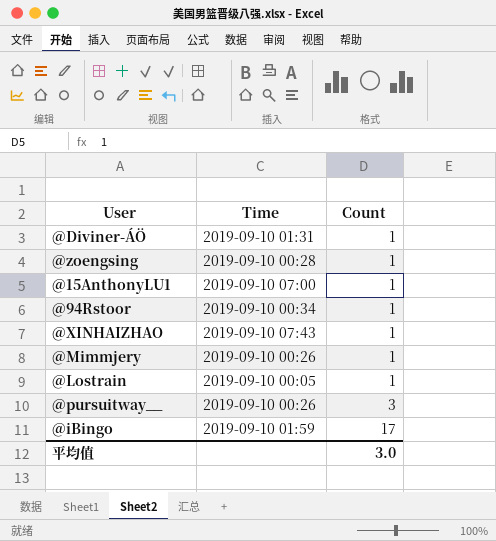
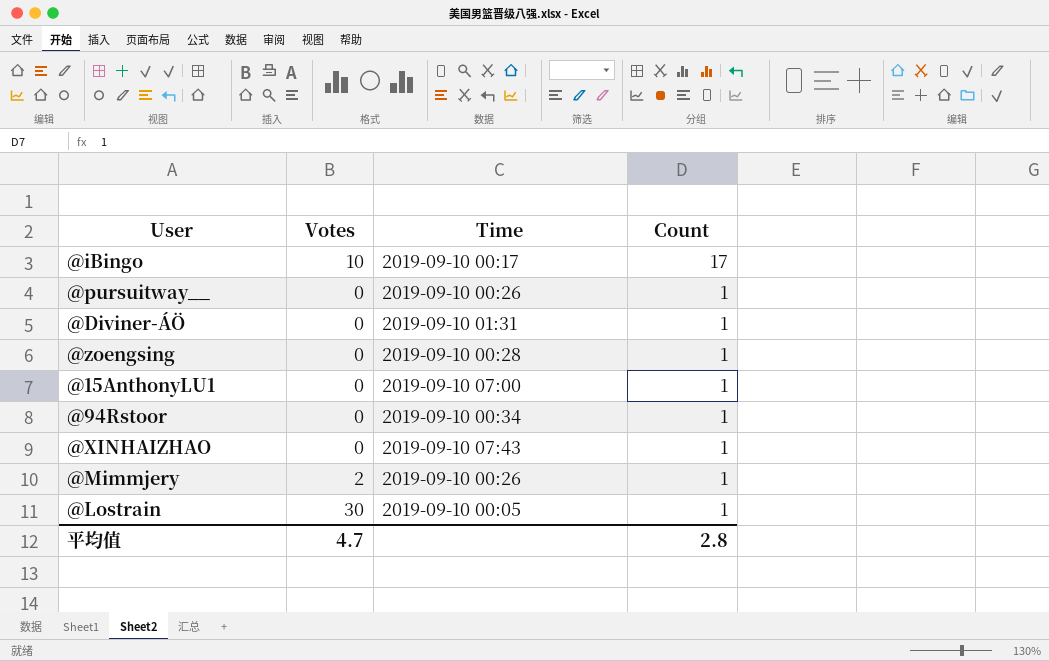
row order: Count ascending -> Count descending
column Votes | position: none -> 2
@iBingo | Time: 2019-09-10 01:59 -> 2019-09-10 00:17
@pursuitway__ | Count: 3 -> 1
平均值 | Count: 3.0 -> 2.8

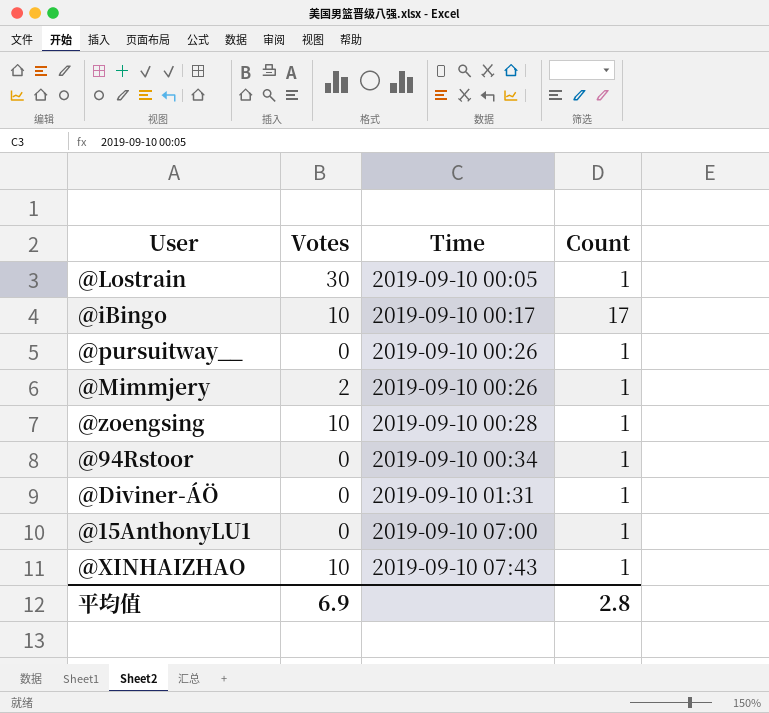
row order: Count descending -> Time ascending
@zoengsing | Votes: 0 -> 10
@XINHAIZHAO | Votes: 0 -> 10
平均值 | Votes: 4.7 -> 6.9

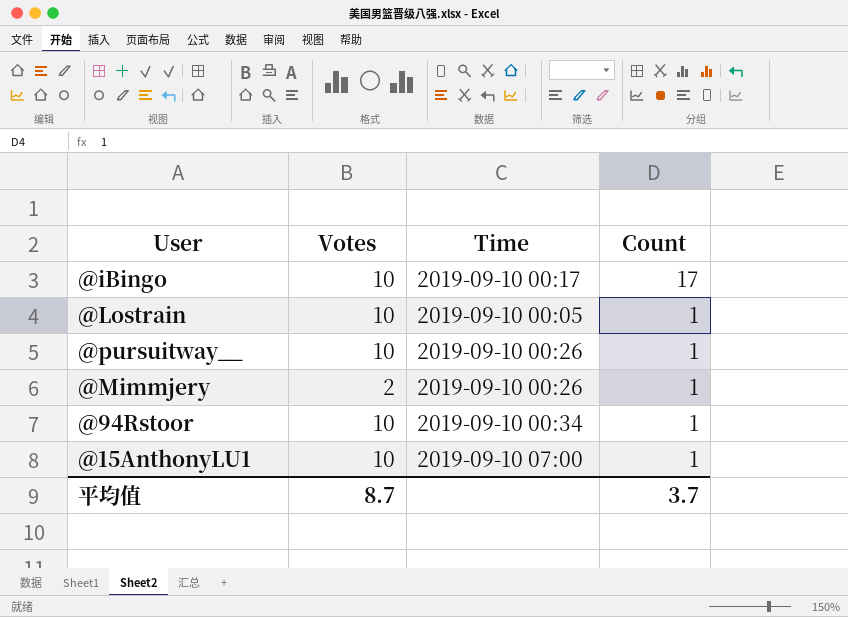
row order: Time ascending -> Count descending
row @zoengsing: 10 | 2019-09-10 00:28 | 1 -> none
row @Diviner-ÁÖ: 0 | 2019-09-10 01:31 | 1 -> none
row @XINHAIZHAO: 10 | 2019-09-10 07:43 | 1 -> none
@Lostrain | Votes: 30 -> 10
@pursuitway__ | Votes: 0 -> 10
@94Rstoor | Votes: 0 -> 10
@15AnthonyLU1 | Votes: 0 -> 10
平均值 | Votes: 6.9 -> 8.7
平均值 | Count: 2.8 -> 3.7

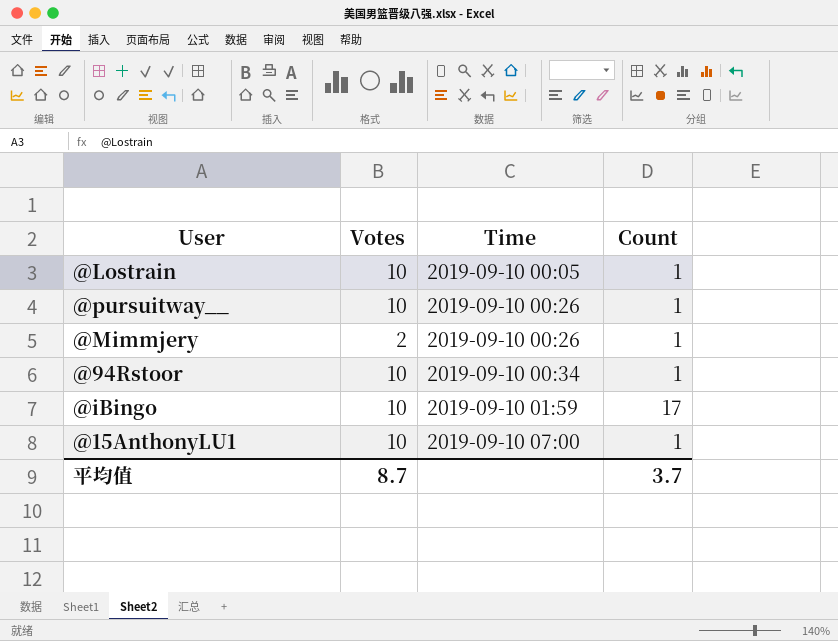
row order: Count descending -> Time ascending
@iBingo | Time: 2019-09-10 00:17 -> 2019-09-10 01:59

